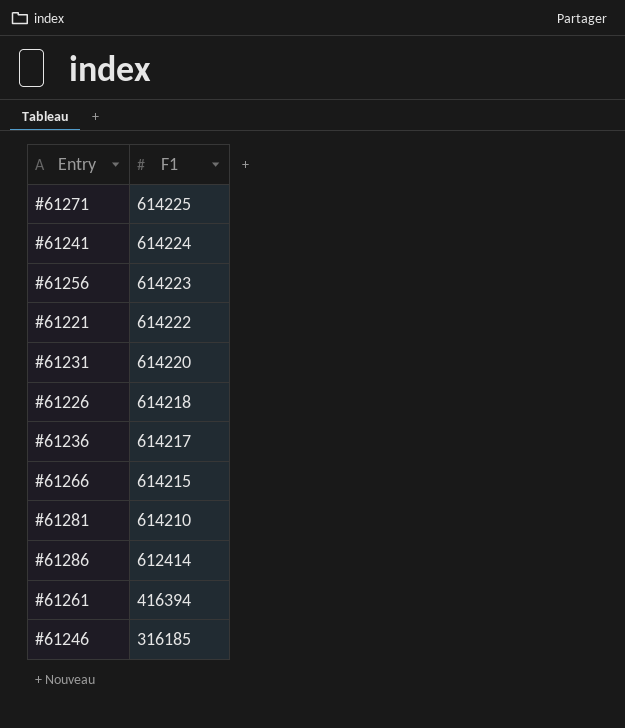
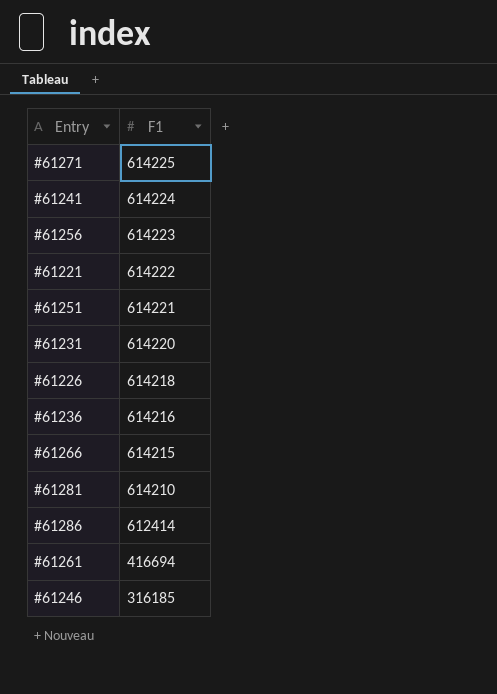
row #61251: none -> 614221
#61236 | F1: 614217 -> 614216
#61261 | F1: 416394 -> 416694

